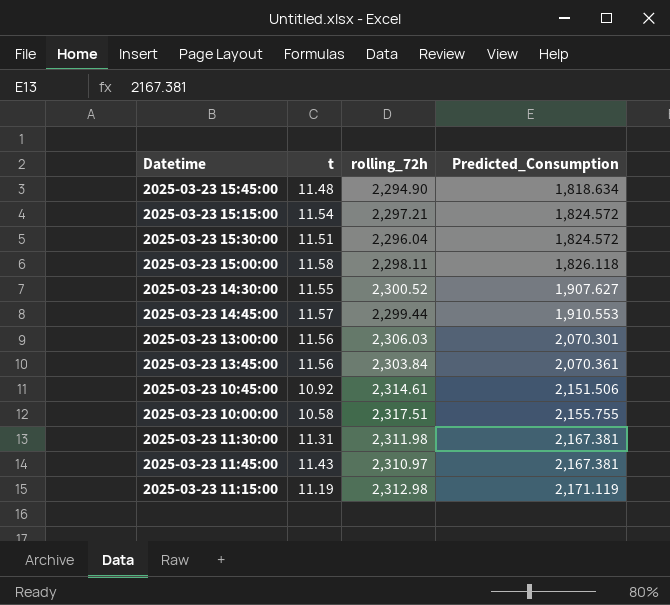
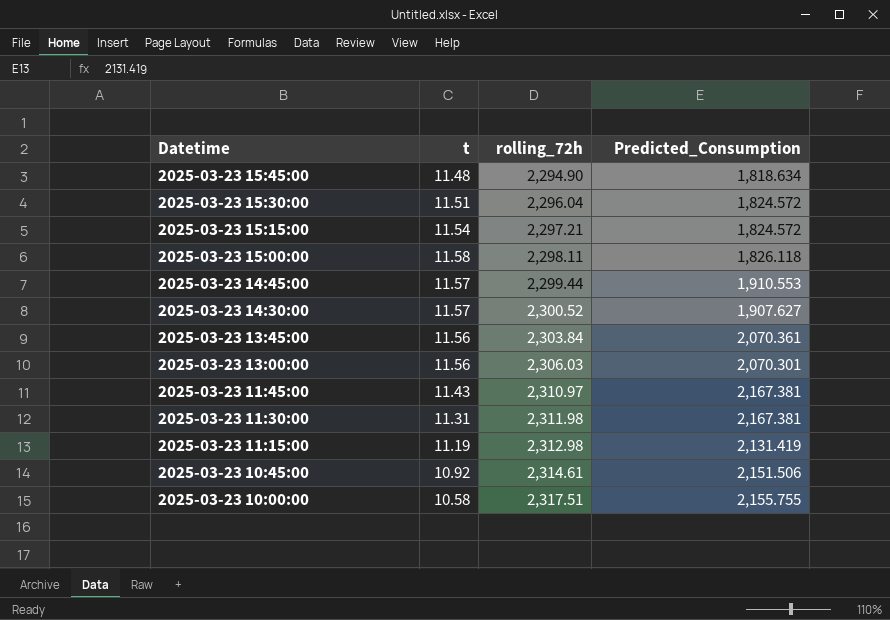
row order: Predicted_Consumption ascending -> Datetime descending
2025-03-23 14:30:00 | t: 11.55 -> 11.57
2025-03-23 11:15:00 | Predicted_Consumption: 2,171.119 -> 2,131.419

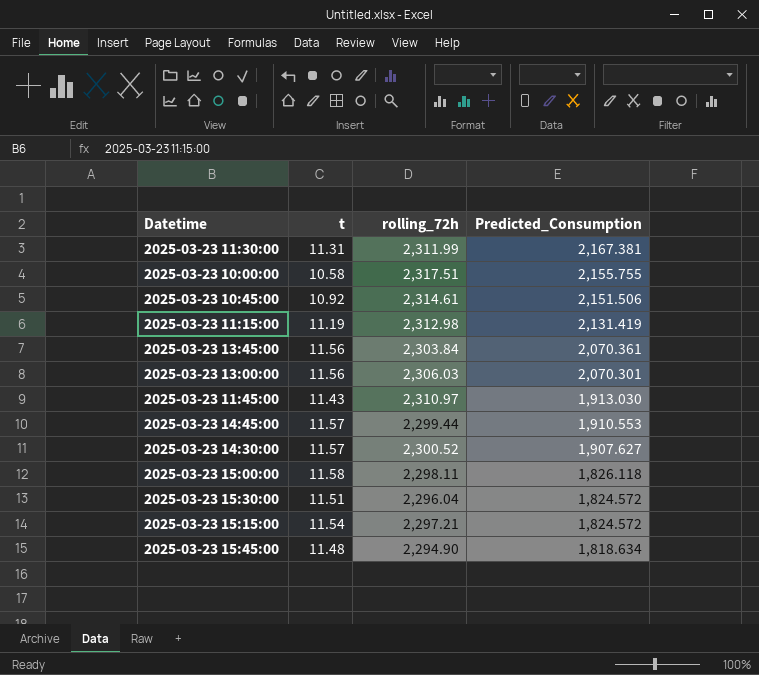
row order: Datetime descending -> Predicted_Consumption descending
2025-03-23 11:30:00 | rolling_72h: 2,311.98 -> 2,311.99
2025-03-23 11:45:00 | Predicted_Consumption: 2,167.381 -> 1,913.030

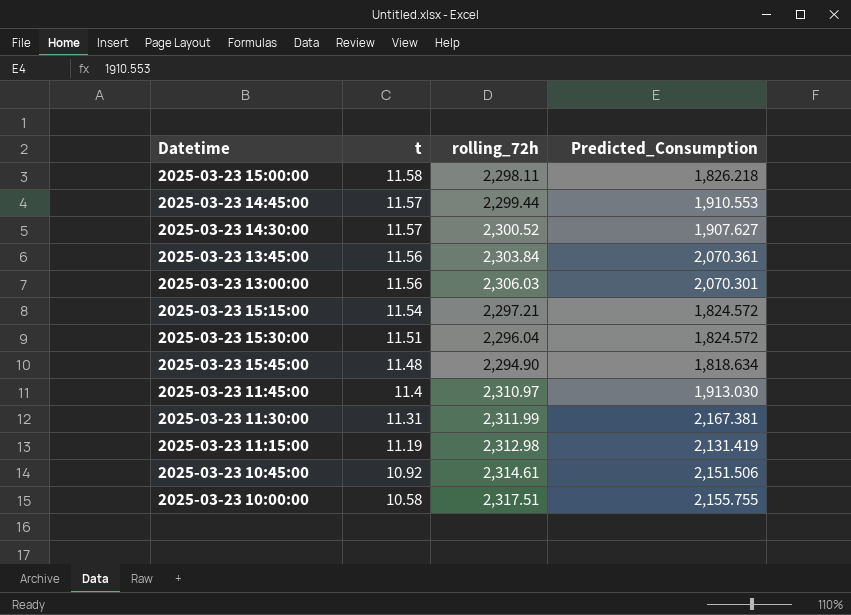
row order: Predicted_Consumption descending -> t descending
2025-03-23 15:00:00 | Predicted_Consumption: 1,826.118 -> 1,826.218
2025-03-23 11:45:00 | t: 11.43 -> 11.4

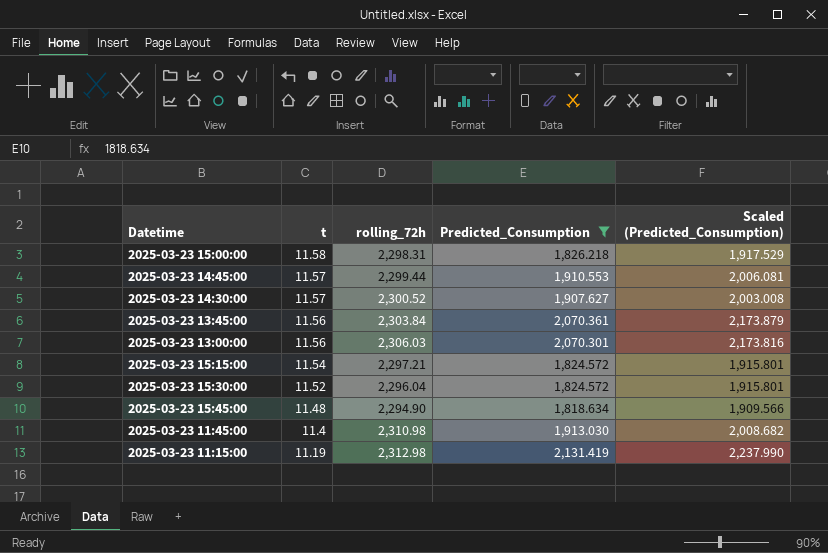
filter: none -> Predicted_Consumption <= 2,131.419
column Scaled (Predicted_Consumption) | formula: none -> [Predicted_Consumption] * 1.05
2025-03-23 15:00:00 | rolling_72h: 2,298.11 -> 2,298.31
2025-03-23 15:30:00 | t: 11.51 -> 11.52
2025-03-23 11:45:00 | rolling_72h: 2,310.97 -> 2,310.98

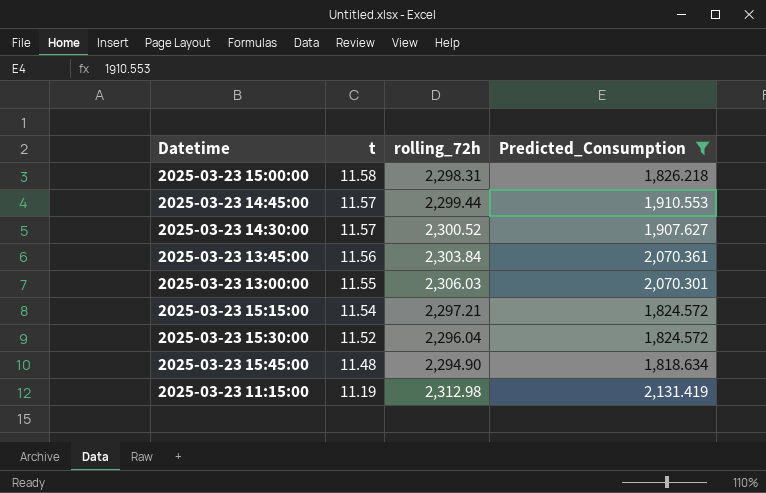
column Scaled (Predicted_Consumption) | formula: [Predicted_Consumption] * 1.05 -> none
row 2025-03-23 11:45:00: 11.4 | 2,310.98 | 1,913.030 | 2,008.682 -> none
2025-03-23 13:00:00 | t: 11.56 -> 11.55

